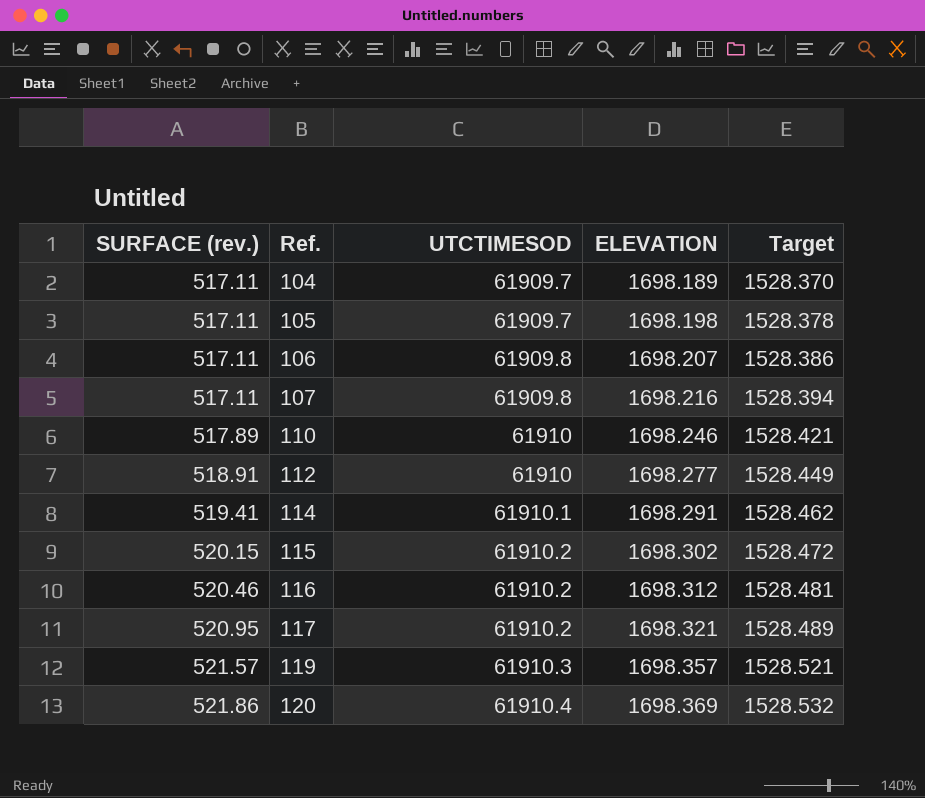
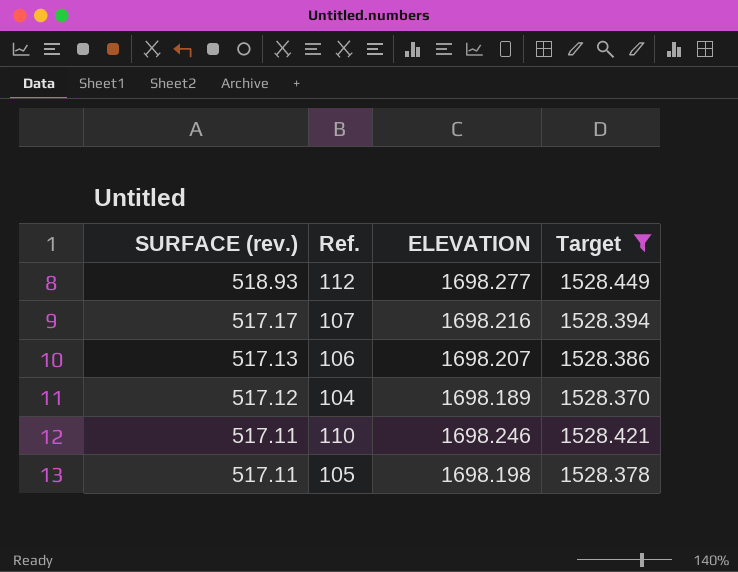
filter: none -> Target <= 1528.449
row order: SURFACE (rev.) ascending -> SURFACE (rev.) descending
column UTCTIMESOD | position: 3 -> none
112 | SURFACE (rev.): 518.91 -> 518.93
107 | SURFACE (rev.): 517.11 -> 517.17
106 | SURFACE (rev.): 517.11 -> 517.13
104 | SURFACE (rev.): 517.11 -> 517.12
110 | SURFACE (rev.): 517.89 -> 517.11

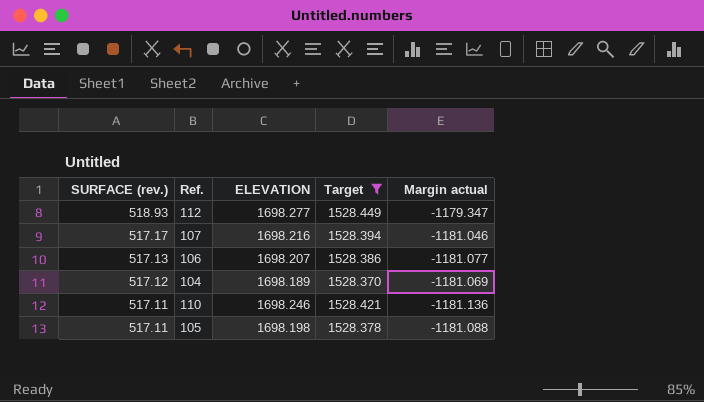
column Margin actual | formula: none -> [SURFACE (rev.)] - [ELEVATION]

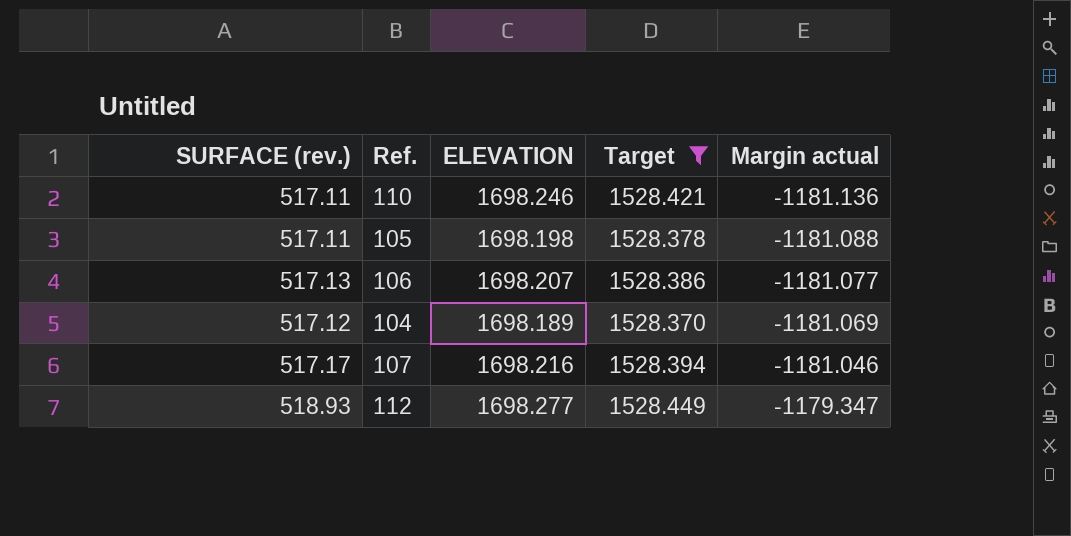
row order: SURFACE (rev.) descending -> Margin actual ascending

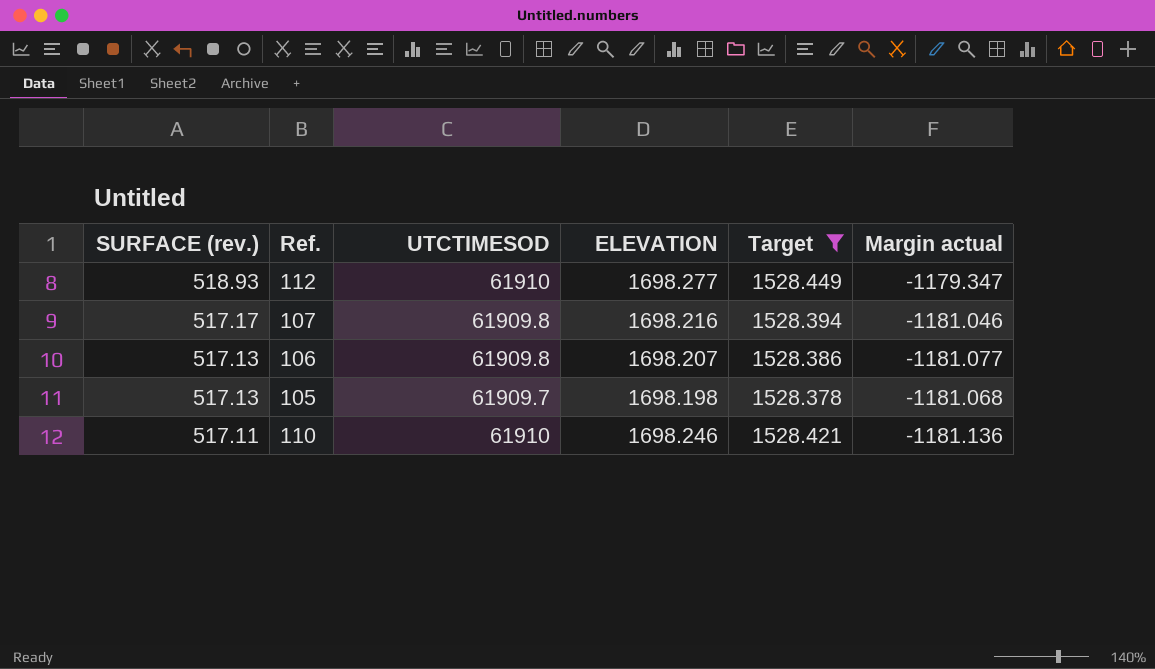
row order: Margin actual ascending -> SURFACE (rev.) descending
column UTCTIMESOD | position: none -> 3
row 104: 517.12 | 1698.189 | 1528.370 | -1181.069 -> none
105 | SURFACE (rev.): 517.11 -> 517.13
105 | Margin actual: -1181.088 -> -1181.068

